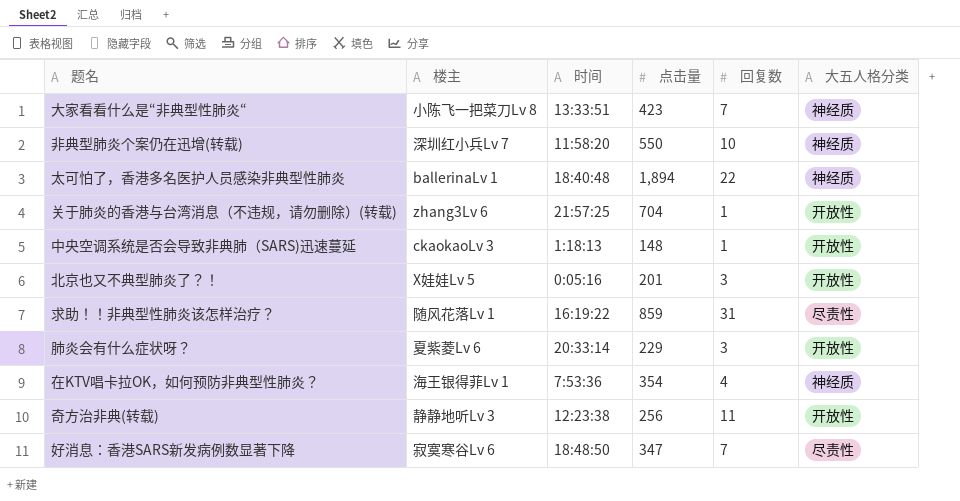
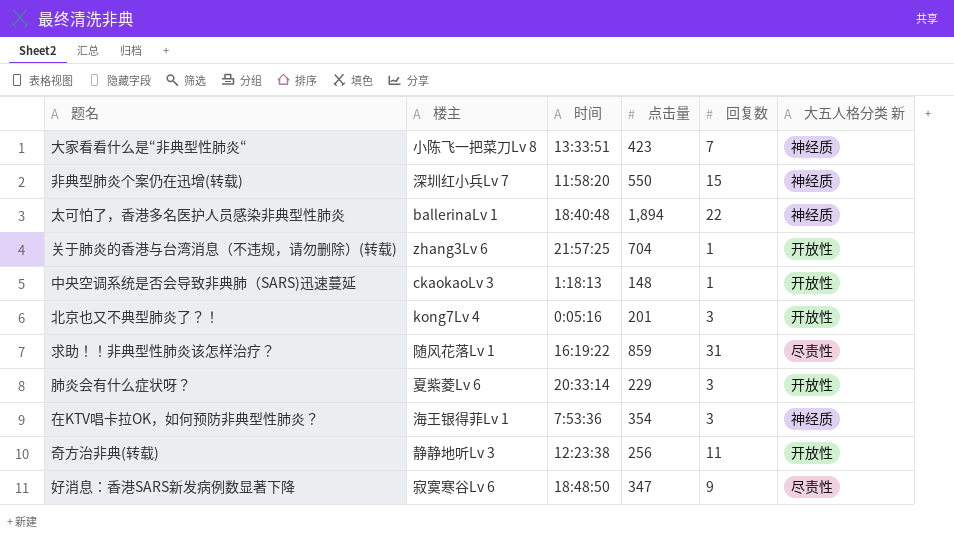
column name: 大五人格分类 -> 大五人格分类 新
非典型肺炎个案仍在迅增(转载) | 回复数: 10 -> 15
北京也又不典型肺炎了？！ | 楼主: X娃娃Lv 5 -> kong7Lv 4
在KTV唱卡拉OK，如何预防非典型性肺炎？ | 回复数: 4 -> 3
好消息：香港SARS新发病例数显著下降 | 回复数: 7 -> 9

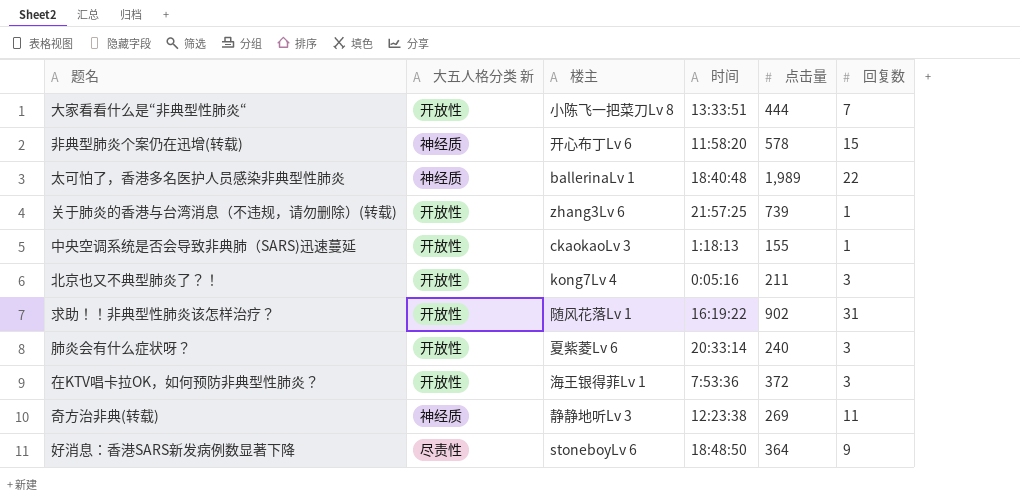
column 大五人格分类 新 | position: 6 -> 2
大家看看什么是“非典型性肺炎“ | 大五人格分类 新: 神经质 -> 开放性
大家看看什么是“非典型性肺炎“ | 点击量: 423 -> 444
非典型肺炎个案仍在迅增(转载) | 楼主: 深圳红小兵Lv 7 -> 开心布丁Lv 6
非典型肺炎个案仍在迅增(转载) | 点击量: 550 -> 578
太可怕了，香港多名医护人员感染非典型性肺炎 | 点击量: 1,894 -> 1,989
关于肺炎的香港与台湾消息（不违规，请勿删除）(转载) | 点击量: 704 -> 739
中央空调系统是否会导致非典肺（SARS)迅速蔓延 | 点击量: 148 -> 155
北京也又不典型肺炎了？！ | 点击量: 201 -> 211
求助！！非典型性肺炎该怎样治疗？ | 大五人格分类 新: 尽责性 -> 开放性
求助！！非典型性肺炎该怎样治疗？ | 点击量: 859 -> 902
肺炎会有什么症状呀？ | 点击量: 229 -> 240
在KTV唱卡拉OK，如何预防非典型性肺炎？ | 大五人格分类 新: 神经质 -> 开放性
在KTV唱卡拉OK，如何预防非典型性肺炎？ | 点击量: 354 -> 372
奇方治非典(转载) | 大五人格分类 新: 开放性 -> 神经质
奇方治非典(转载) | 点击量: 256 -> 269
好消息：香港SARS新发病例数显著下降 | 楼主: 寂寞寒谷Lv 6 -> stoneboyLv 6
好消息：香港SARS新发病例数显著下降 | 点击量: 347 -> 364

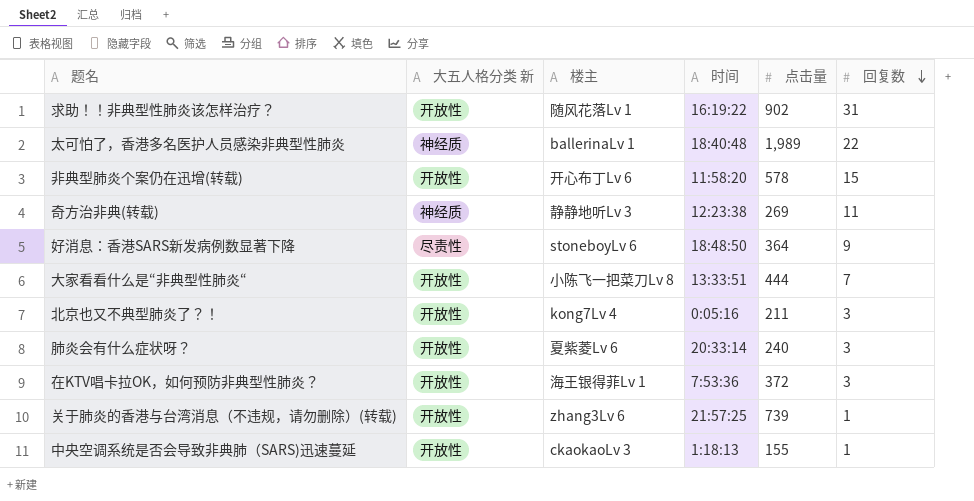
row order: none -> 回复数 descending
非典型肺炎个案仍在迅增(转载) | 大五人格分类 新: 神经质 -> 开放性

